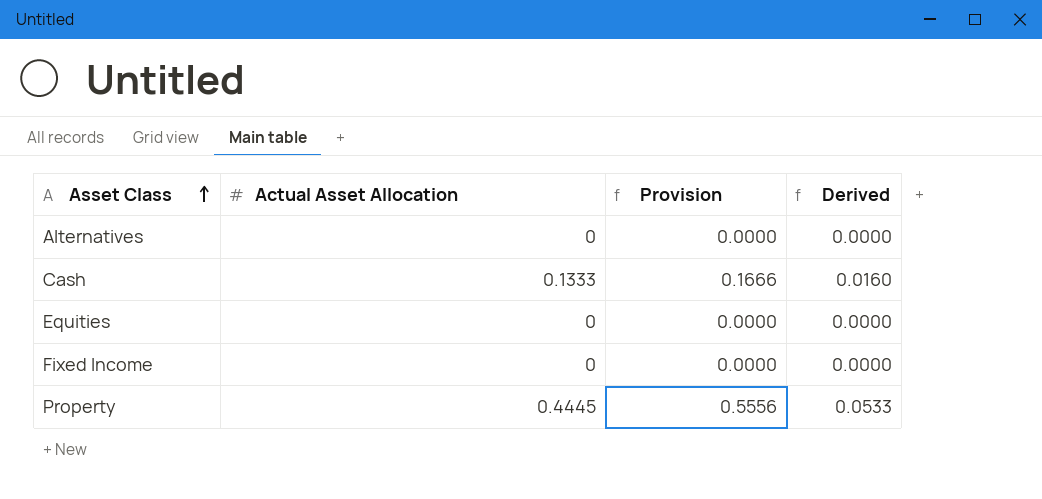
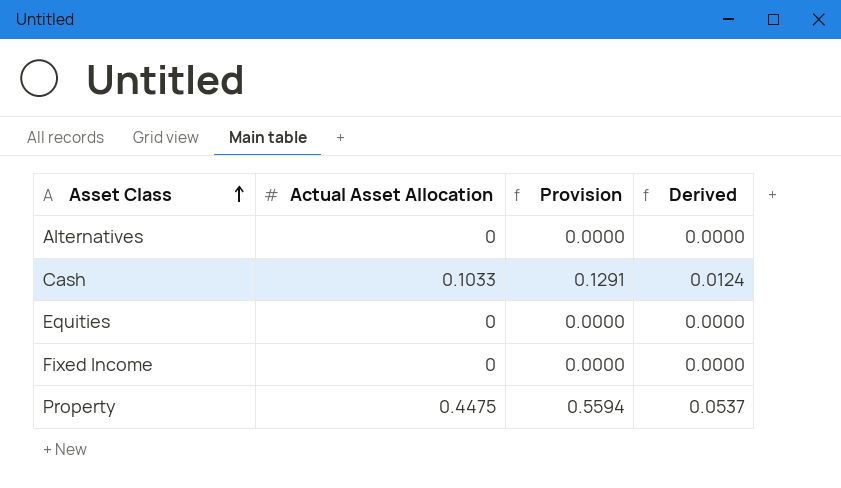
Cash | Actual Asset Allocation: 0.1333 -> 0.1033
Cash | Provision: 0.1666 -> 0.1291
Cash | Derived: 0.0160 -> 0.0124
Property | Actual Asset Allocation: 0.4445 -> 0.4475
Property | Provision: 0.5556 -> 0.5594
Property | Derived: 0.0533 -> 0.0537

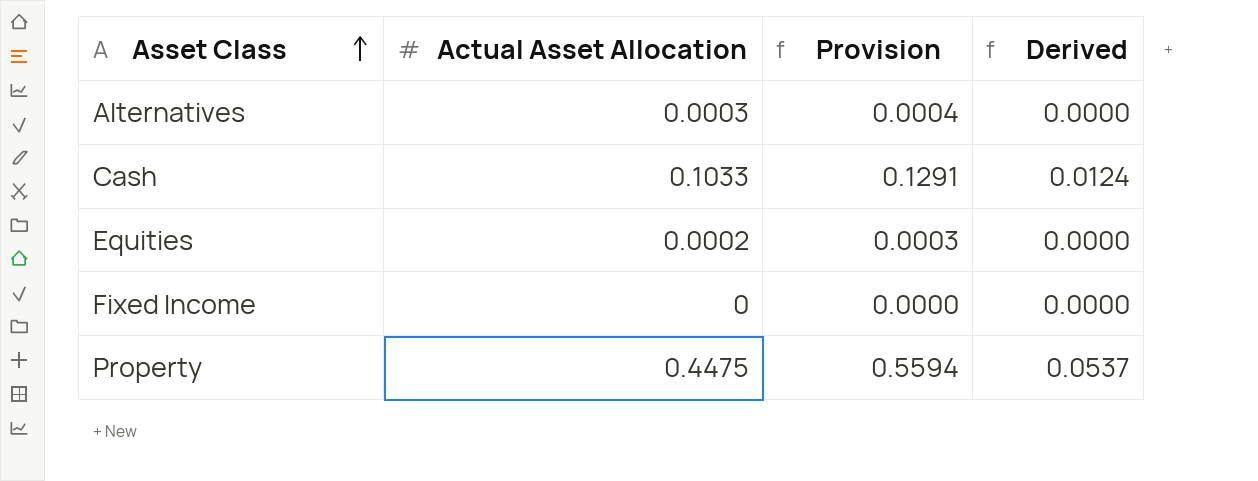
Alternatives | Actual Asset Allocation: 0 -> 0.0003
Alternatives | Provision: 0.0000 -> 0.0004
Equities | Actual Asset Allocation: 0 -> 0.0002
Equities | Provision: 0.0000 -> 0.0003

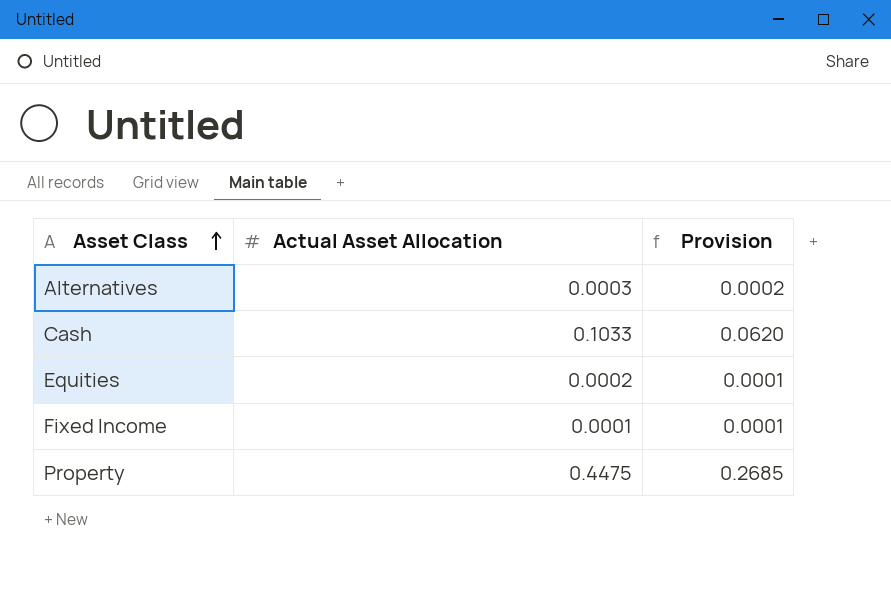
column Derived | formula: [Actual Asset Allocation] * 0.12 -> none
column Provision | formula: [Actual Asset Allocation] * 1.25 -> [Actual Asset Allocation] * 0.6
Fixed Income | Actual Asset Allocation: 0 -> 0.0001

